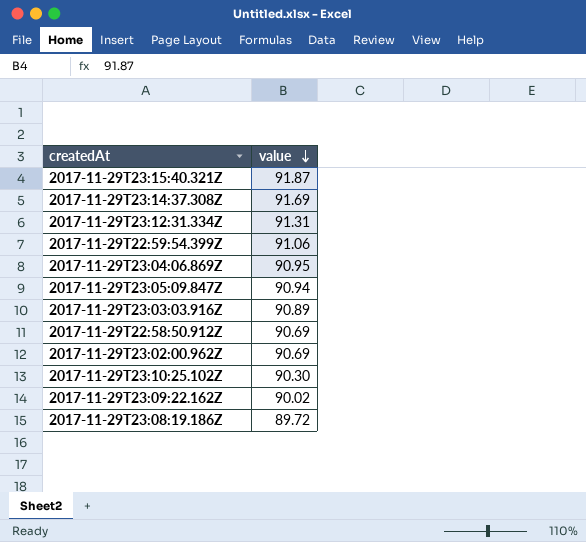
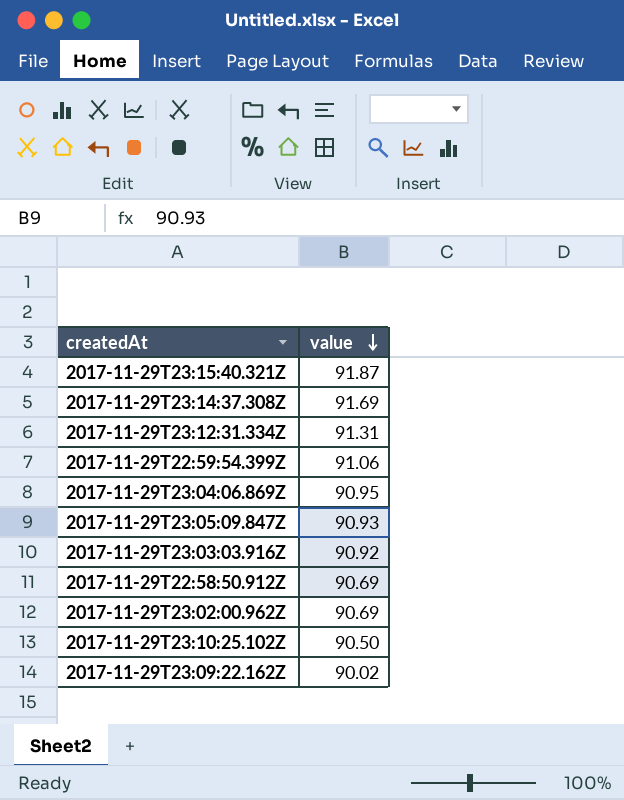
row 2017-11-29T23:08:19.186Z: 89.72 -> none
2017-11-29T23:05:09.847Z | value: 90.94 -> 90.93
2017-11-29T23:03:03.916Z | value: 90.89 -> 90.92
2017-11-29T23:10:25.102Z | value: 90.30 -> 90.50

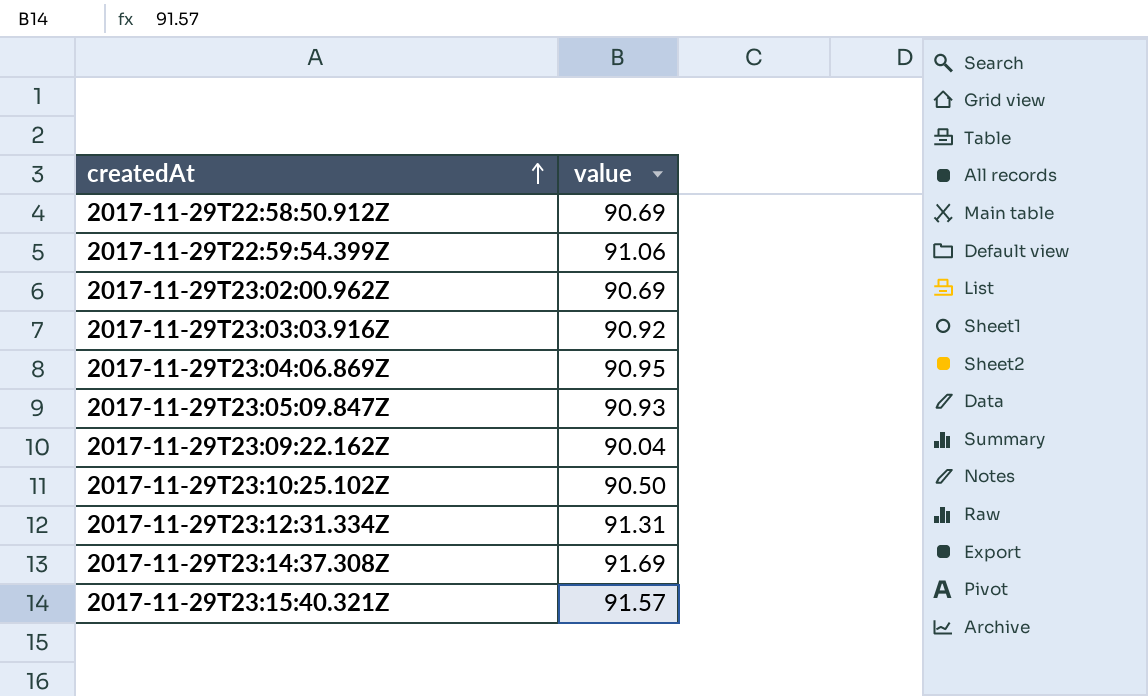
row order: value descending -> createdAt ascending
2017-11-29T23:09:22.162Z | value: 90.02 -> 90.04
2017-11-29T23:15:40.321Z | value: 91.87 -> 91.57

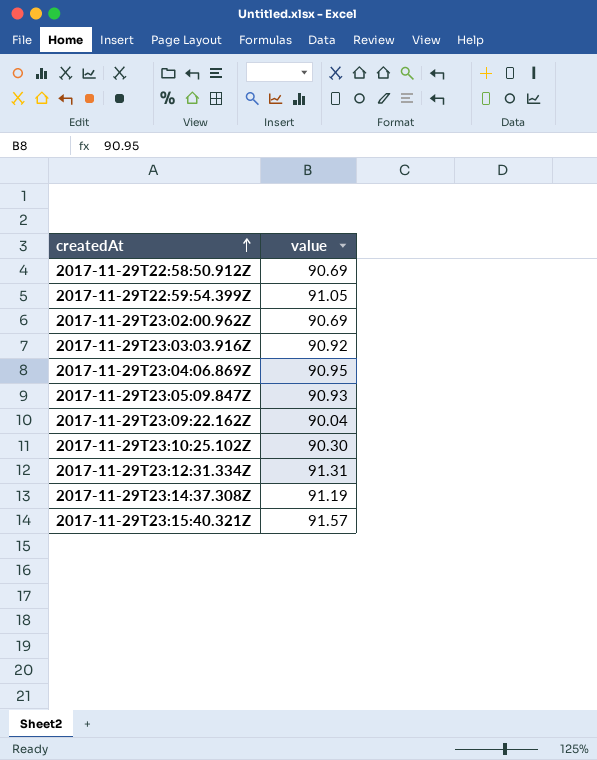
2017-11-29T22:59:54.399Z | value: 91.06 -> 91.05
2017-11-29T23:10:25.102Z | value: 90.50 -> 90.30
2017-11-29T23:14:37.308Z | value: 91.69 -> 91.19

